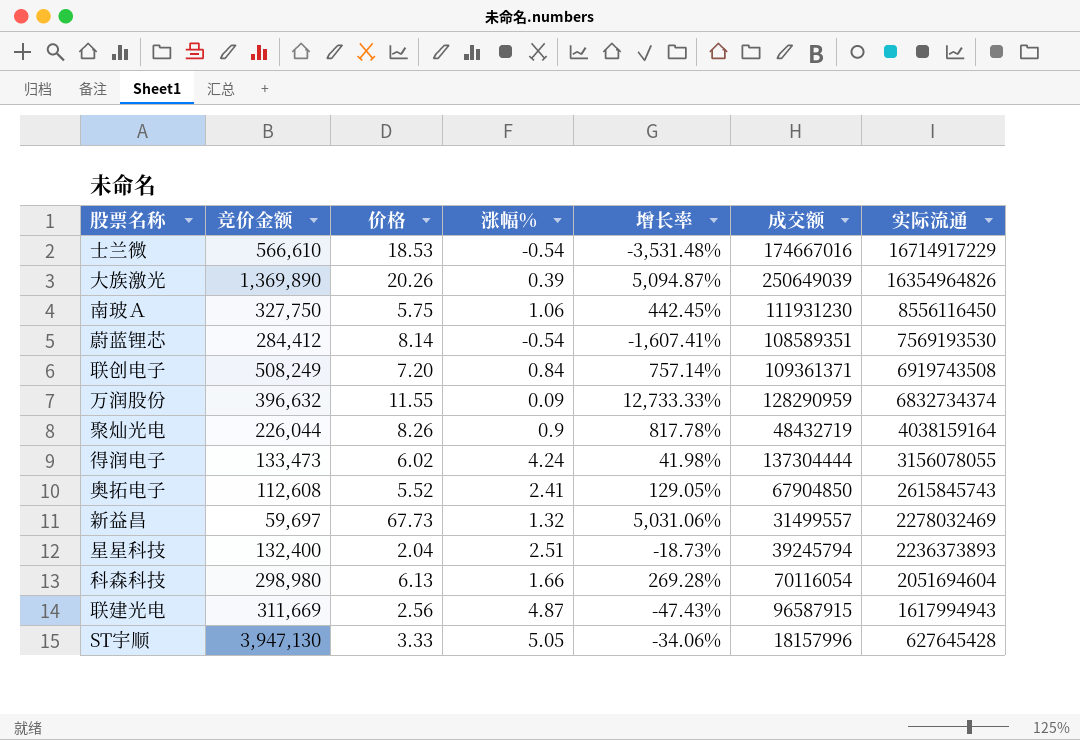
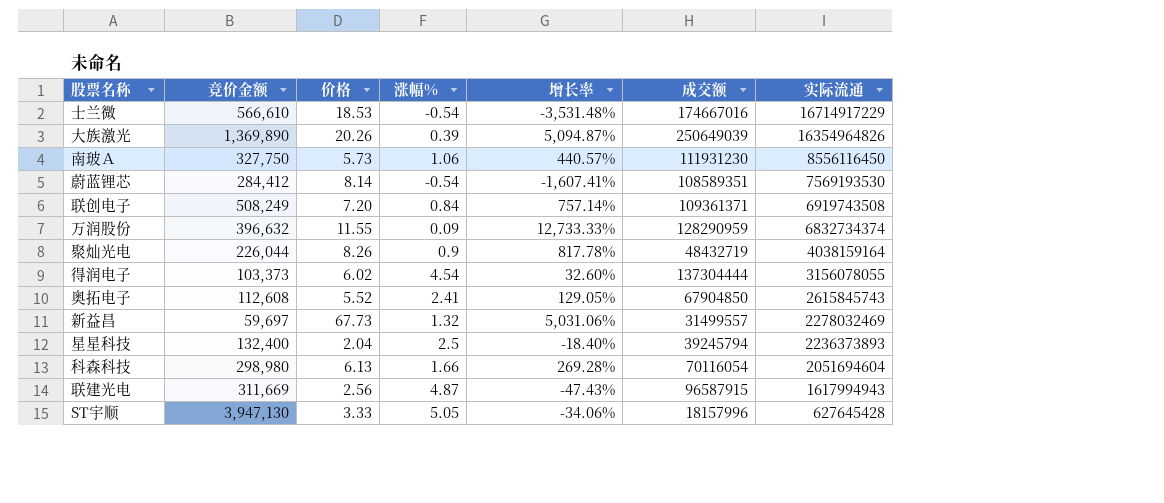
南玻Ａ | 价格: 5.75 -> 5.73
南玻Ａ | 增长率: 442.45% -> 440.57%
得润电子 | 竞价金额: 133,473 -> 103,373
得润电子 | 涨幅%: 4.24 -> 4.54
得润电子 | 增长率: 41.98% -> 32.60%
星星科技 | 涨幅%: 2.51 -> 2.5
星星科技 | 增长率: -18.73% -> -18.40%

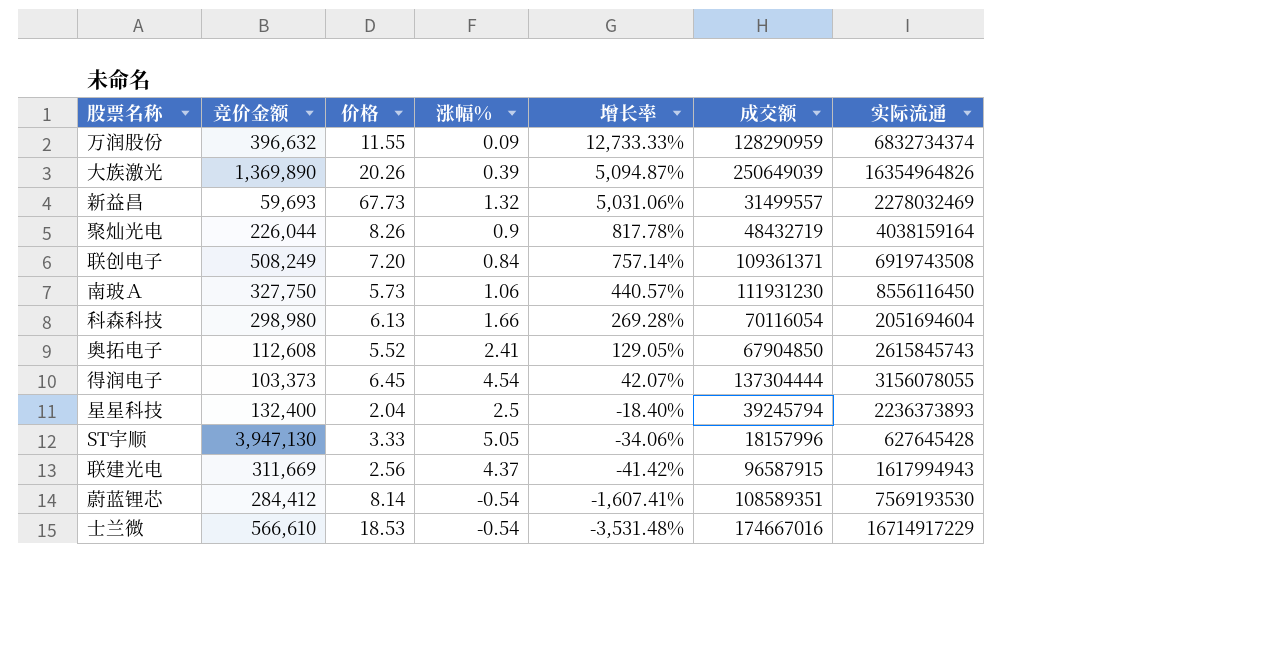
row order: 实际流通 descending -> 增长率 descending
新益昌 | 竞价金额: 59,697 -> 59,693
得润电子 | 价格: 6.02 -> 6.45
得润电子 | 增长率: 32.60% -> 42.07%
联建光电 | 涨幅%: 4.87 -> 4.37
联建光电 | 增长率: -47.43% -> -41.42%

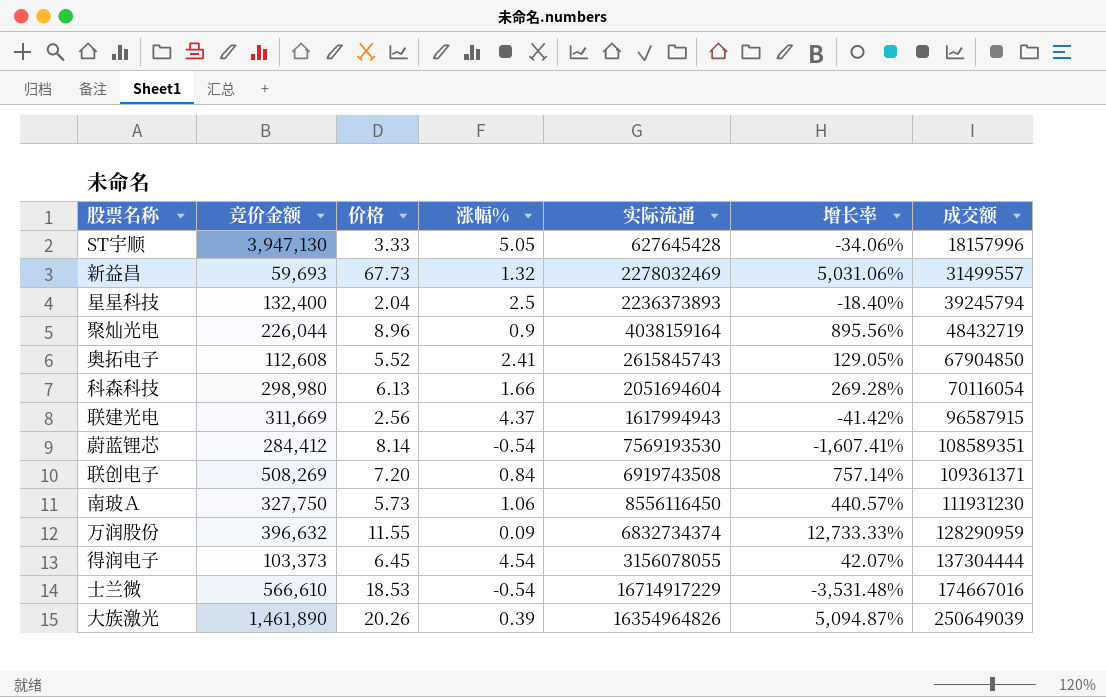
row order: 增长率 descending -> 成交额 ascending
column 实际流通 | position: 7 -> 5
聚灿光电 | 价格: 8.26 -> 8.96
聚灿光电 | 增长率: 817.78% -> 895.56%
联创电子 | 竞价金额: 508,249 -> 508,269
大族激光 | 竞价金额: 1,369,890 -> 1,461,890

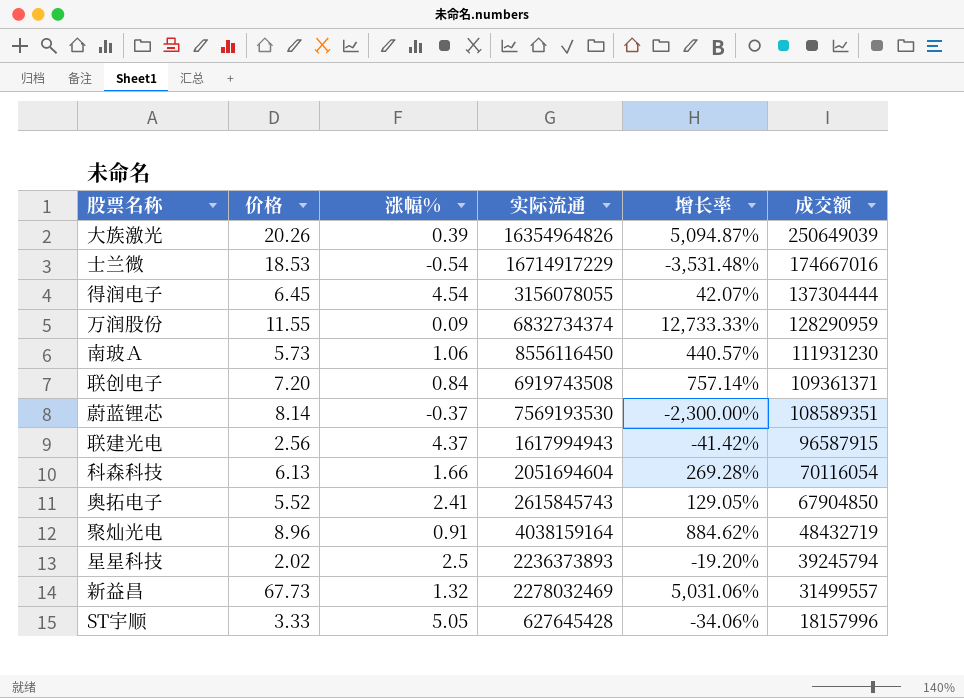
row order: 成交额 ascending -> 成交额 descending
column 竞价金额 | position: 2 -> none
蔚蓝锂芯 | 涨幅%: -0.54 -> -0.37
蔚蓝锂芯 | 增长率: -1,607.41% -> -2,300.00%
聚灿光电 | 涨幅%: 0.9 -> 0.91
聚灿光电 | 增长率: 895.56% -> 884.62%
星星科技 | 价格: 2.04 -> 2.02
星星科技 | 增长率: -18.40% -> -19.20%

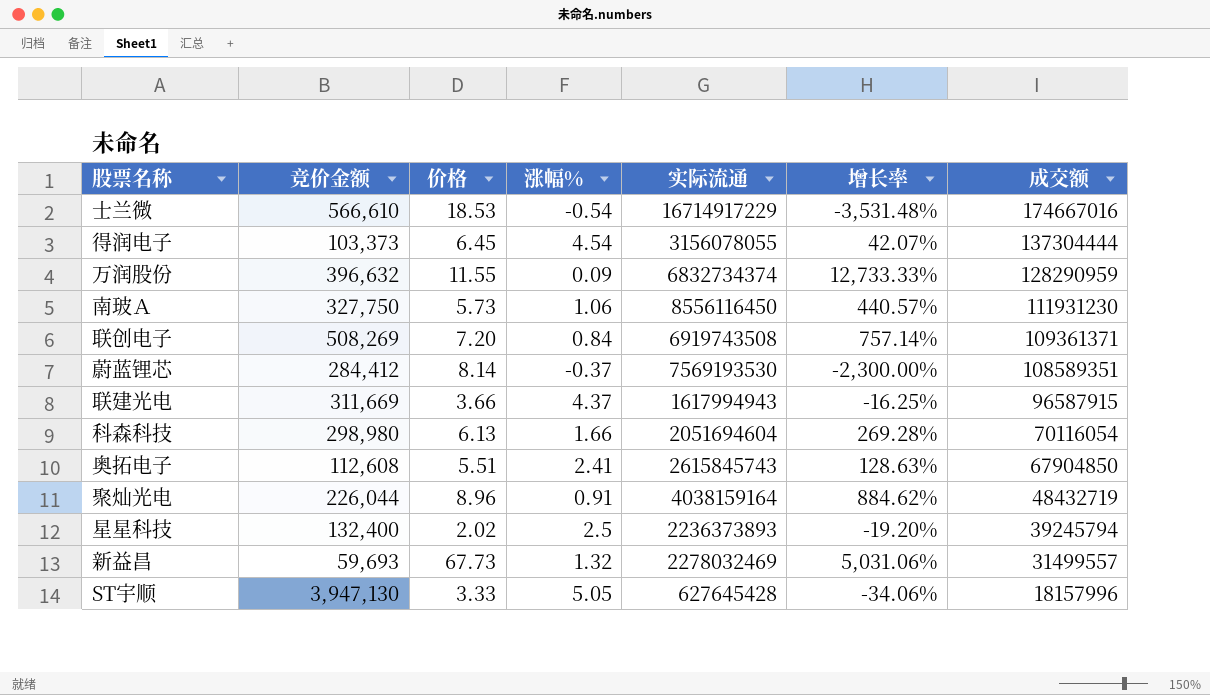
column 竞价金额 | position: none -> 2
row 大族激光: 20.26 | 0.39 | 16354964826 | 5,094.87% | 250649039 -> none
联建光电 | 价格: 2.56 -> 3.66
联建光电 | 增长率: -41.42% -> -16.25%
奥拓电子 | 价格: 5.52 -> 5.51
奥拓电子 | 增长率: 129.05% -> 128.63%

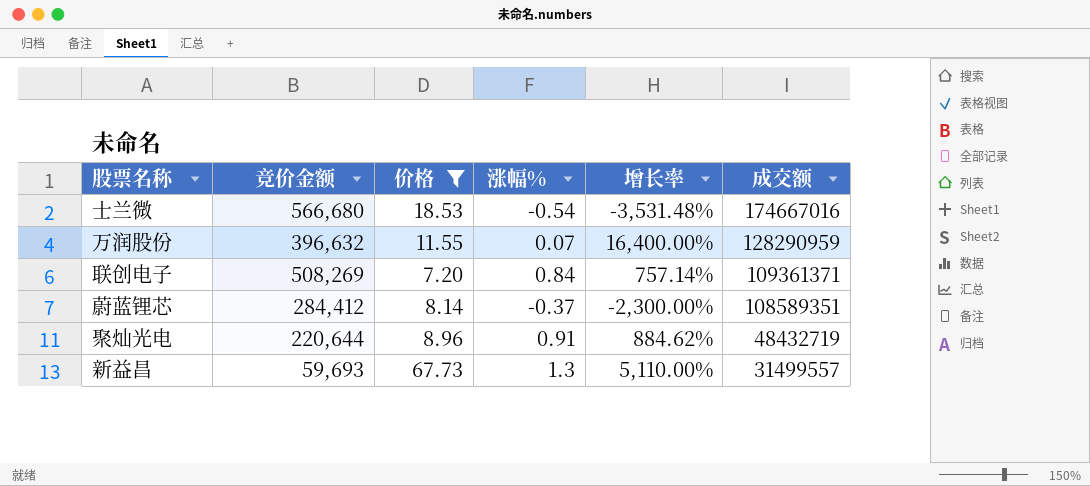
filter: none -> 价格 >= 7.20
column 实际流通 | position: 5 -> none
士兰微 | 竞价金额: 566,610 -> 566,680
万润股份 | 涨幅%: 0.09 -> 0.07
万润股份 | 增长率: 12,733.33% -> 16,400.00%
聚灿光电 | 竞价金额: 226,044 -> 220,644
新益昌 | 涨幅%: 1.32 -> 1.3
新益昌 | 增长率: 5,031.06% -> 5,110.00%

